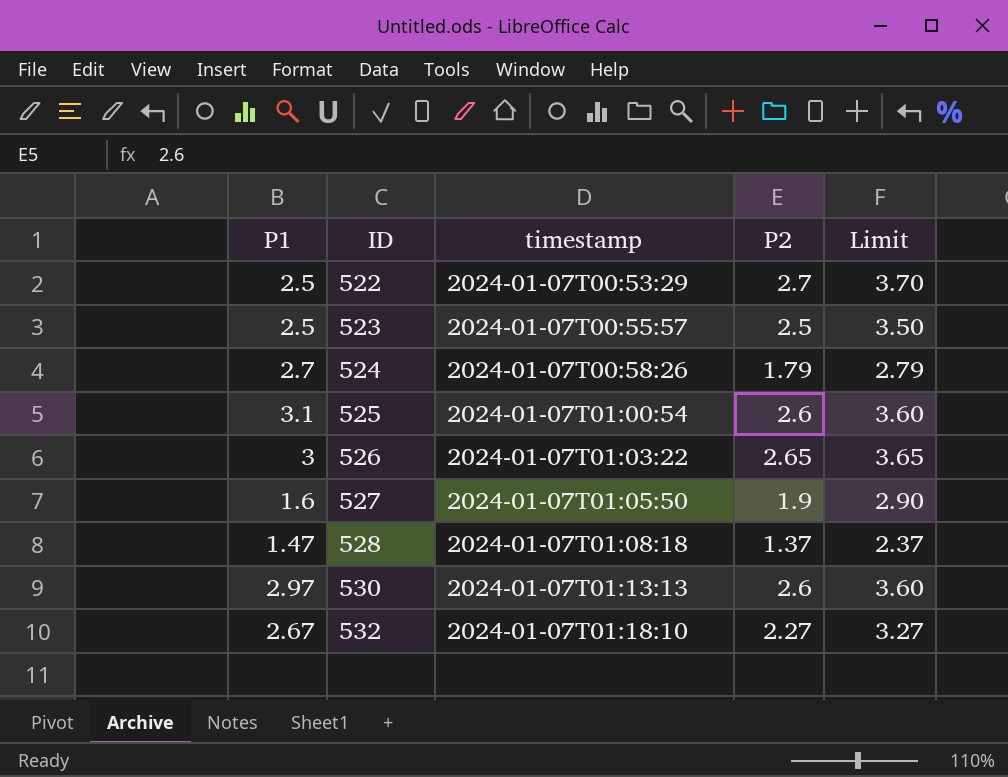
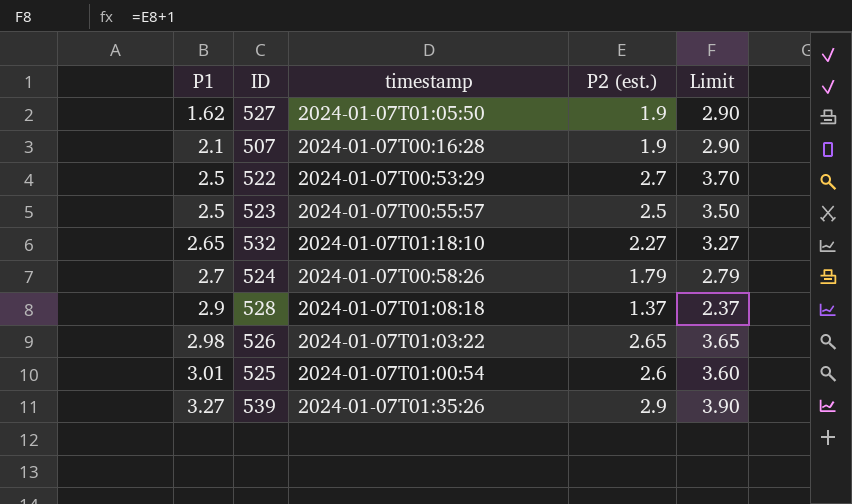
row order: ID ascending -> P1 ascending
column name: P2 -> P2 (est.)
row 530: 2.97 | 2024-01-07T01:13:13 | 2.6 | 3.60 -> none
527 | P1: 1.6 -> 1.62
row 507: none -> 2.1 | 2024-01-07T00:16:28 | 1.9 | 2.90
532 | P1: 2.67 -> 2.65
528 | P1: 1.47 -> 2.9
526 | P1: 3 -> 2.98
525 | P1: 3.1 -> 3.01
row 539: none -> 3.27 | 2024-01-07T01:35:26 | 2.9 | 3.90

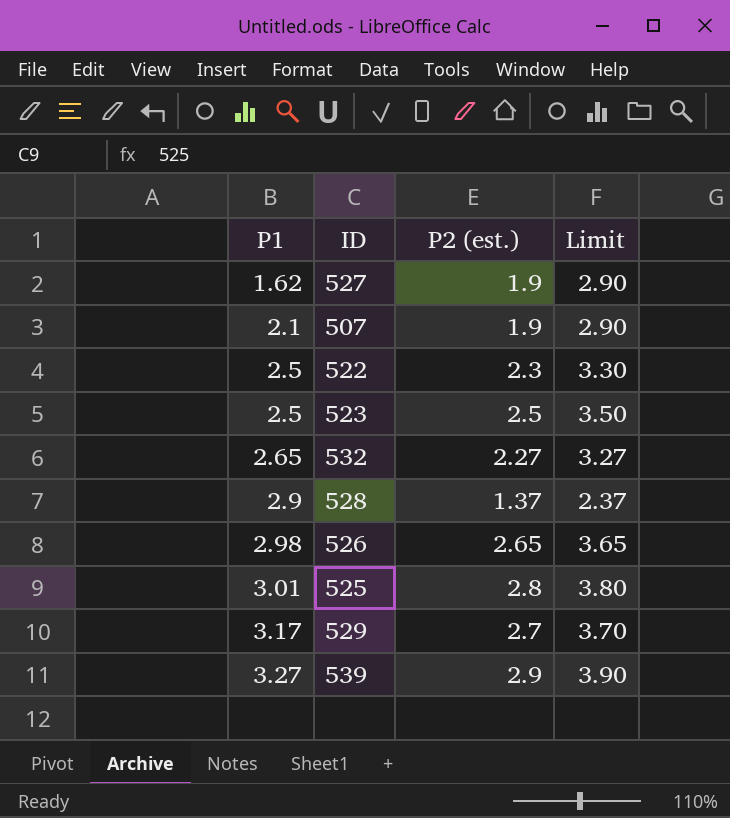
column timestamp | position: 3 -> none
row 524: 2.7 | 2024-01-07T00:58:26 | 1.79 | 2.79 -> none
522 | P2 (est.): 2.7 -> 2.3
522 | Limit: 3.70 -> 3.30
525 | P2 (est.): 2.6 -> 2.8
525 | Limit: 3.60 -> 3.80
row 529: none -> 3.17 | 2.7 | 3.70

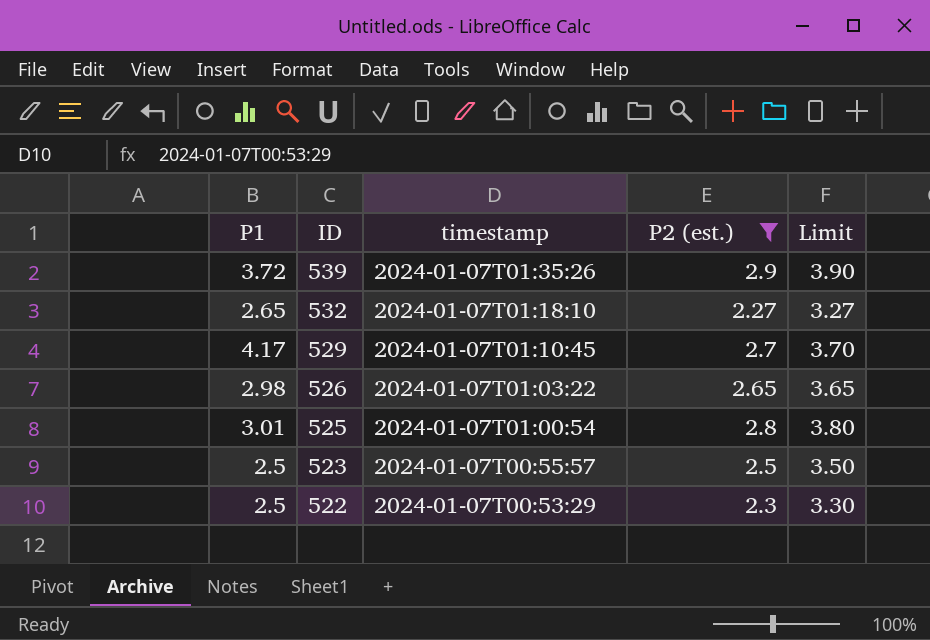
filter: none -> P2 (est.) >= 2.27
row order: P1 ascending -> ID descending
column timestamp | position: none -> 3
539 | P1: 3.27 -> 3.72
529 | P1: 3.17 -> 4.17

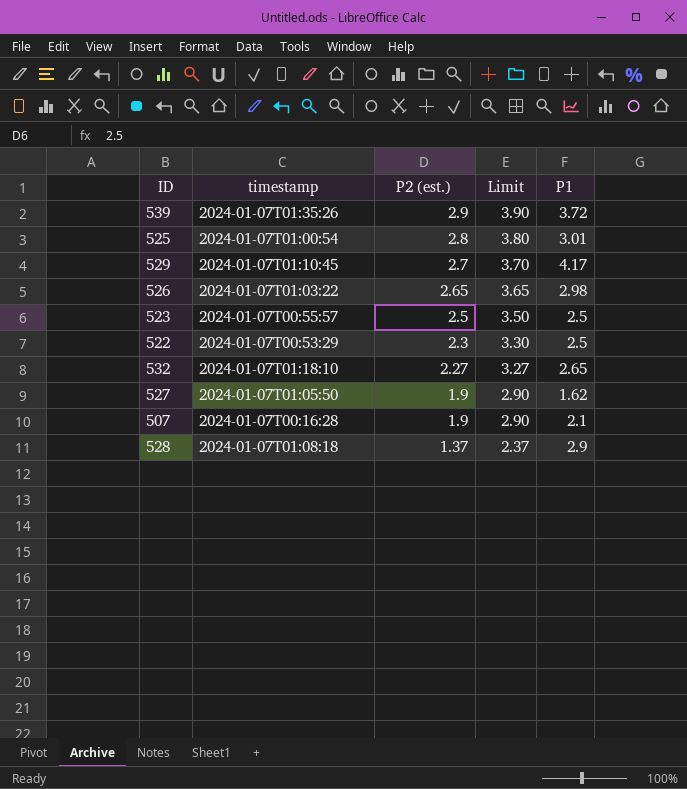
filter: P2 (est.) >= 2.27 -> none
row order: ID descending -> P2 (est.) descending
column P1 | position: 1 -> 5

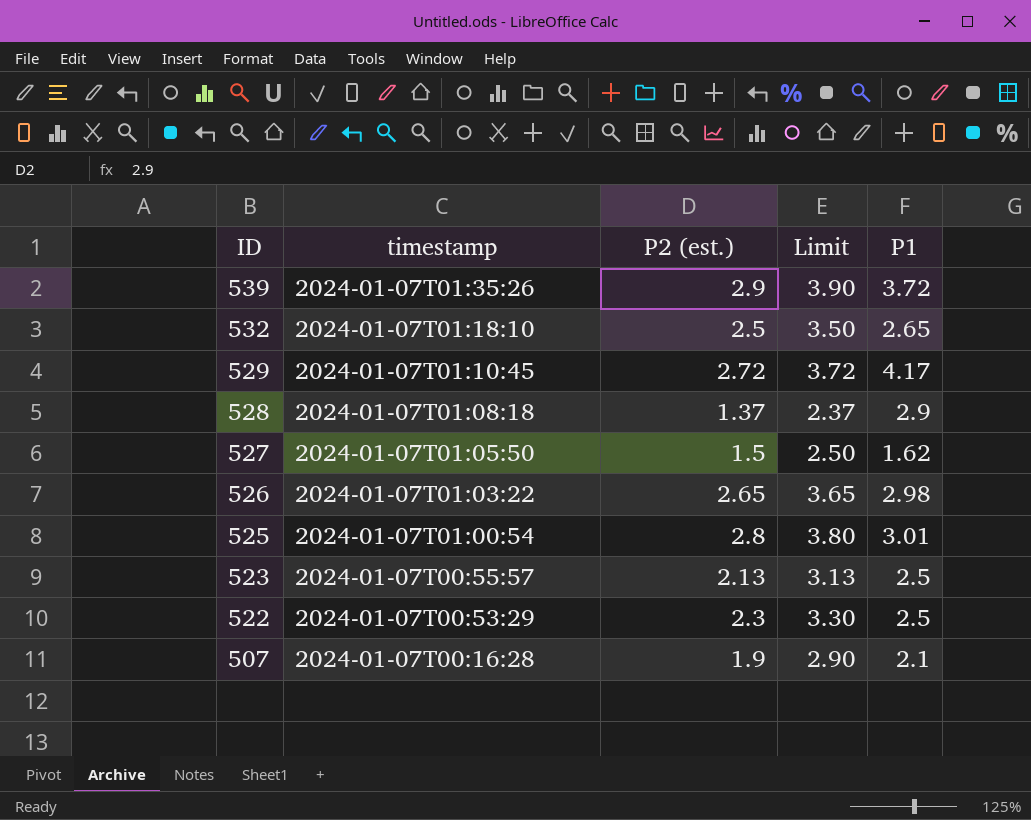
row order: P2 (est.) descending -> ID descending
532 | P2 (est.): 2.27 -> 2.5
532 | Limit: 3.27 -> 3.50
529 | P2 (est.): 2.7 -> 2.72
529 | Limit: 3.70 -> 3.72
527 | P2 (est.): 1.9 -> 1.5
527 | Limit: 2.90 -> 2.50
523 | P2 (est.): 2.5 -> 2.13
523 | Limit: 3.50 -> 3.13

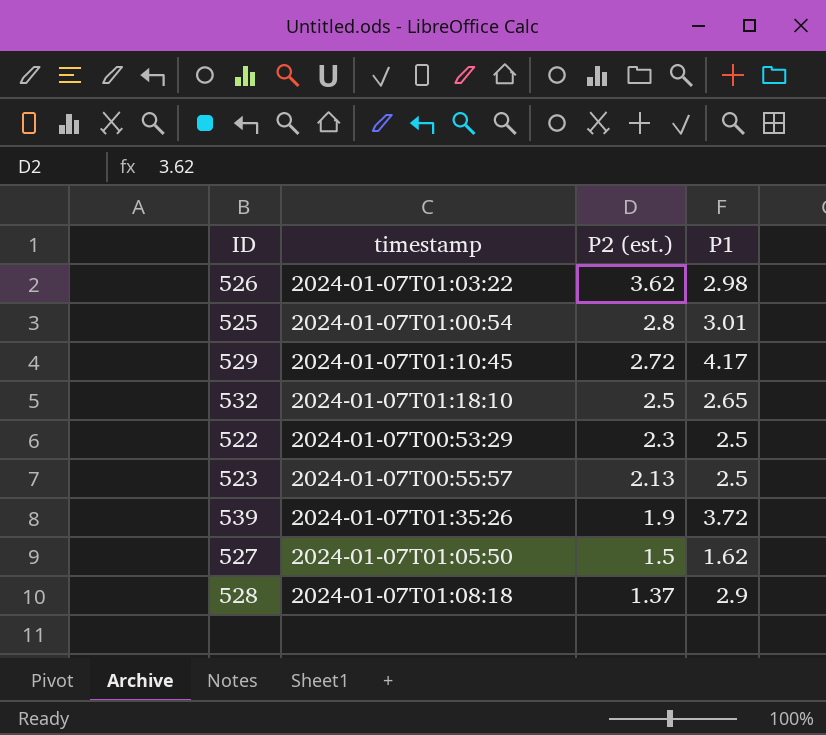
row order: ID descending -> P2 (est.) descending
column Limit | formula: [P2 (est.)] + 1 -> none
row 507: 2024-01-07T00:16:28 | 1.9 | 2.90 | 2.1 -> none
526 | P2 (est.): 2.65 -> 3.62
539 | P2 (est.): 2.9 -> 1.9

